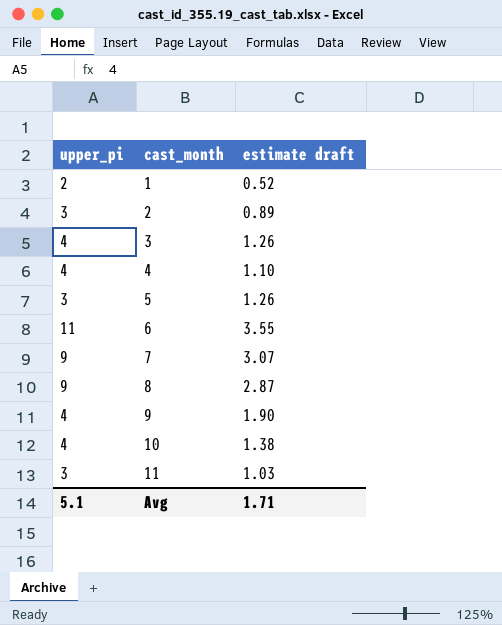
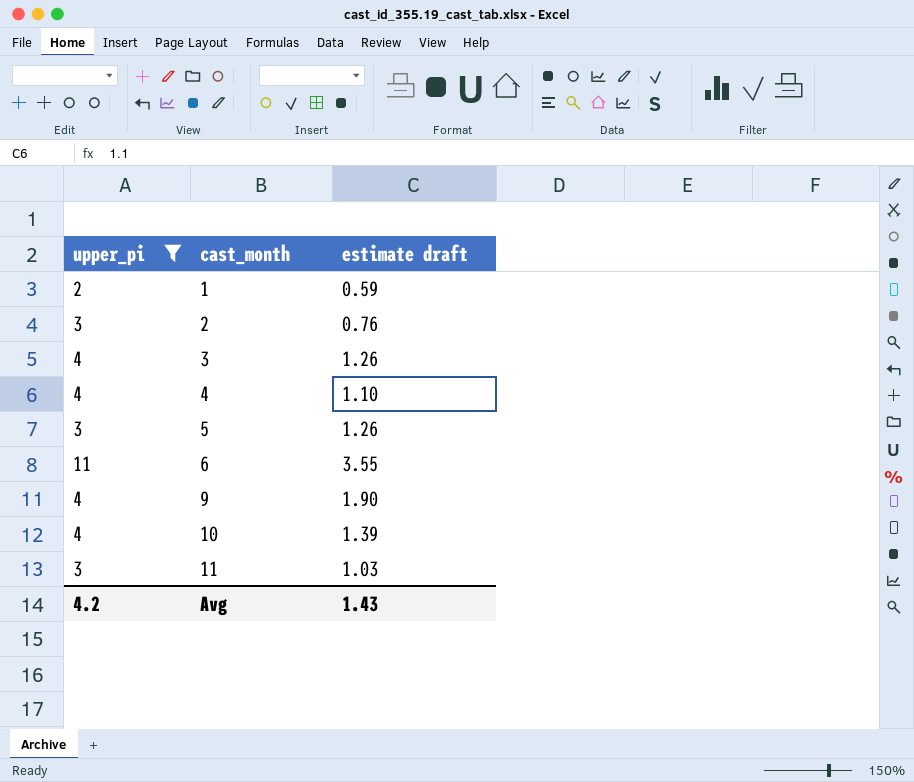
filter: none -> upper_pi != 9
1 | estimate draft: 0.52 -> 0.59
2 | estimate draft: 0.89 -> 0.76
10 | estimate draft: 1.38 -> 1.39
Avg | upper_pi: 5.1 -> 4.2
Avg | estimate draft: 1.71 -> 1.43

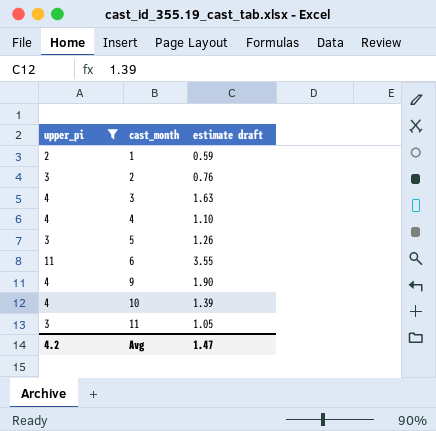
3 | estimate draft: 1.26 -> 1.63
11 | estimate draft: 1.03 -> 1.05
Avg | estimate draft: 1.43 -> 1.47

